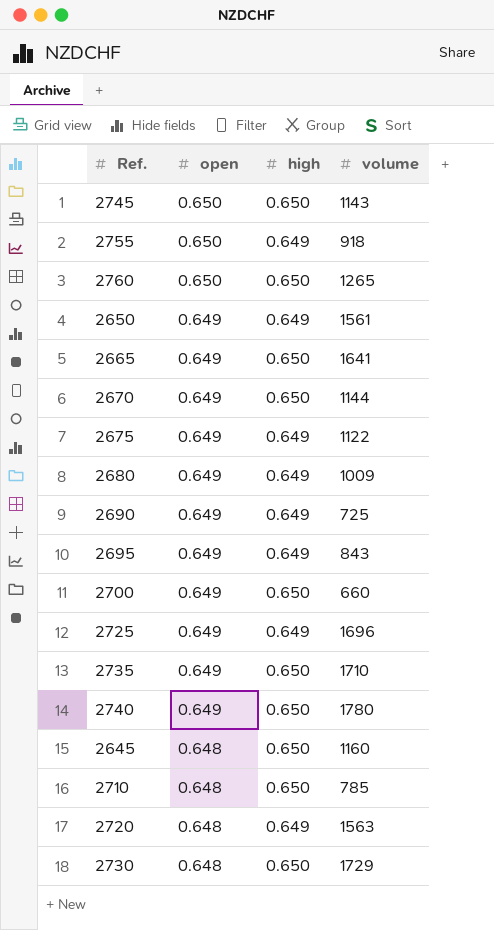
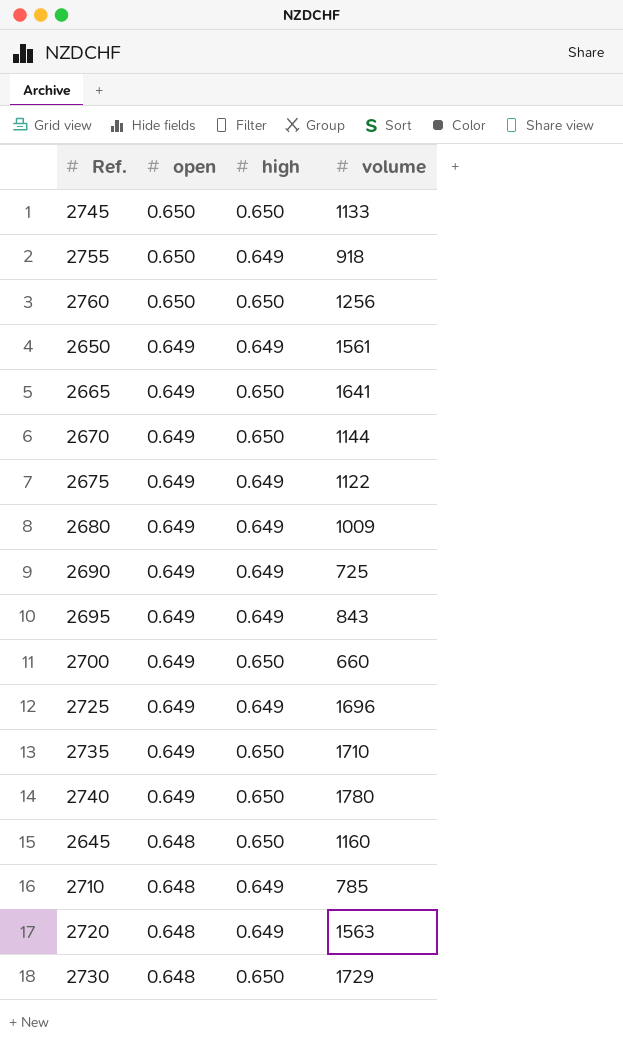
2745 | volume: 1143 -> 1133
2760 | volume: 1265 -> 1256
2710 | high: 0.650 -> 0.649

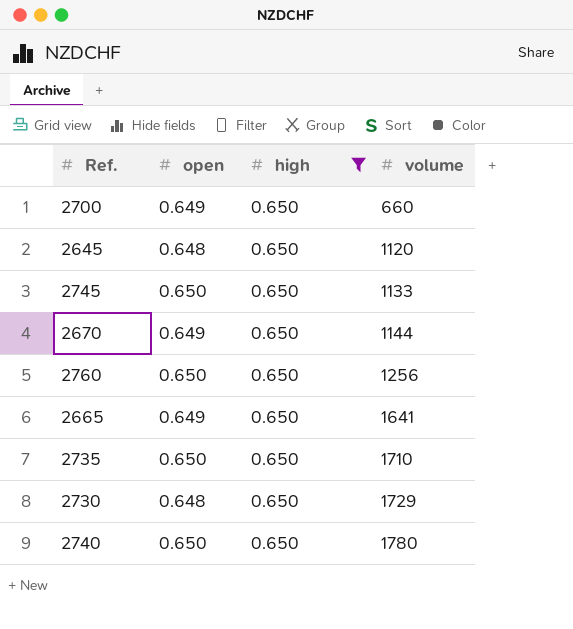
filter: none -> high = 0.650
row order: open descending -> volume ascending
2645 | volume: 1160 -> 1120
2735 | open: 0.649 -> 0.650
2740 | open: 0.649 -> 0.650

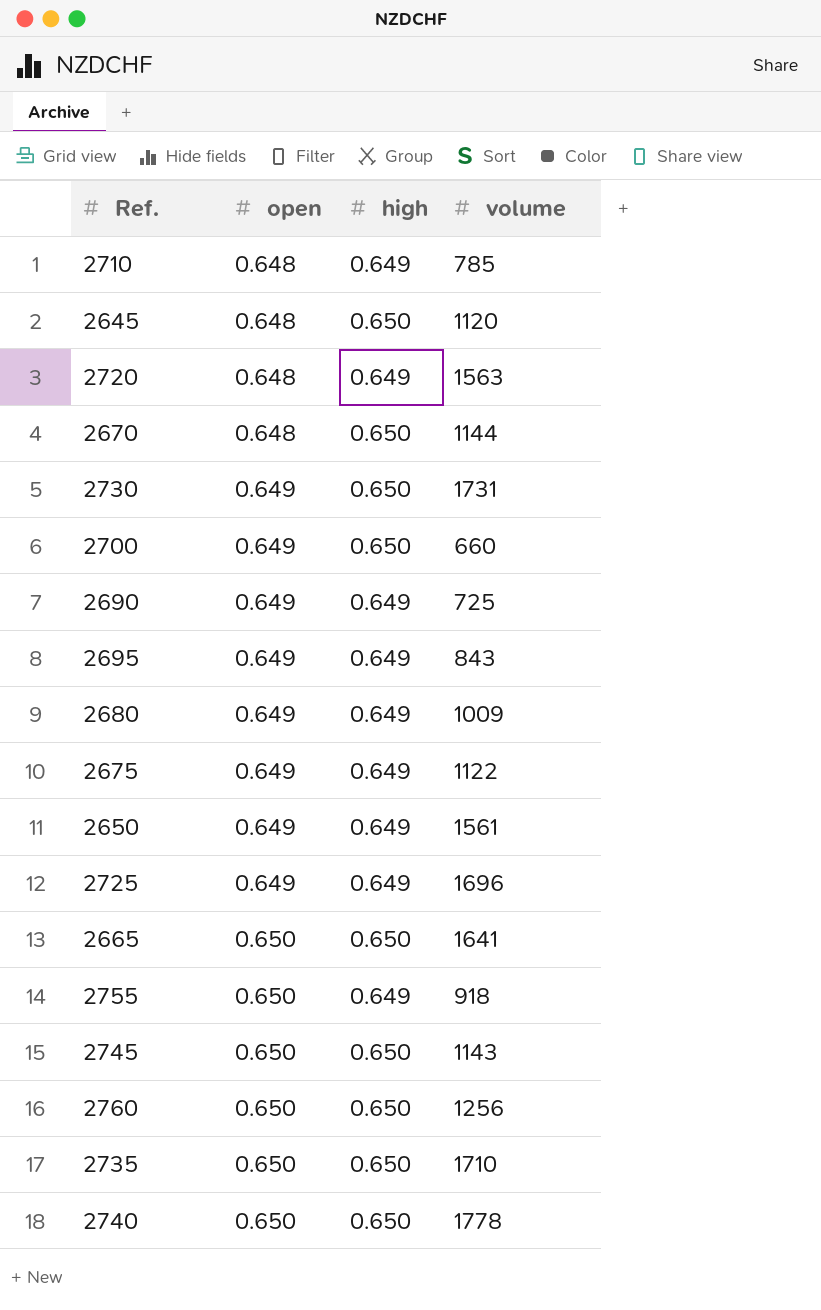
filter: high = 0.650 -> none
row order: volume ascending -> open ascending
2670 | open: 0.649 -> 0.648
2730 | open: 0.648 -> 0.649
2730 | volume: 1729 -> 1731
2665 | open: 0.649 -> 0.650
2745 | volume: 1133 -> 1143
2740 | volume: 1780 -> 1778

